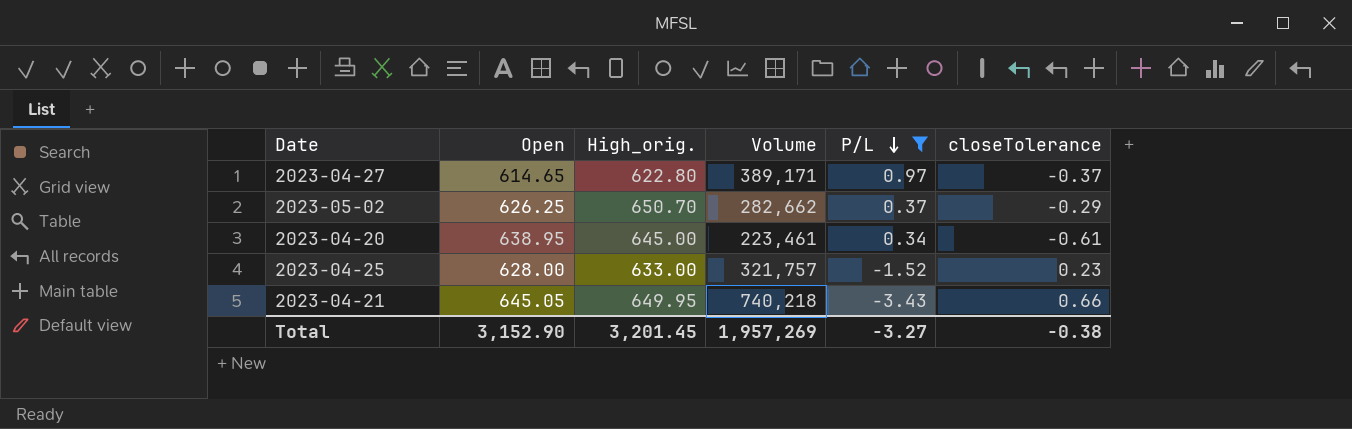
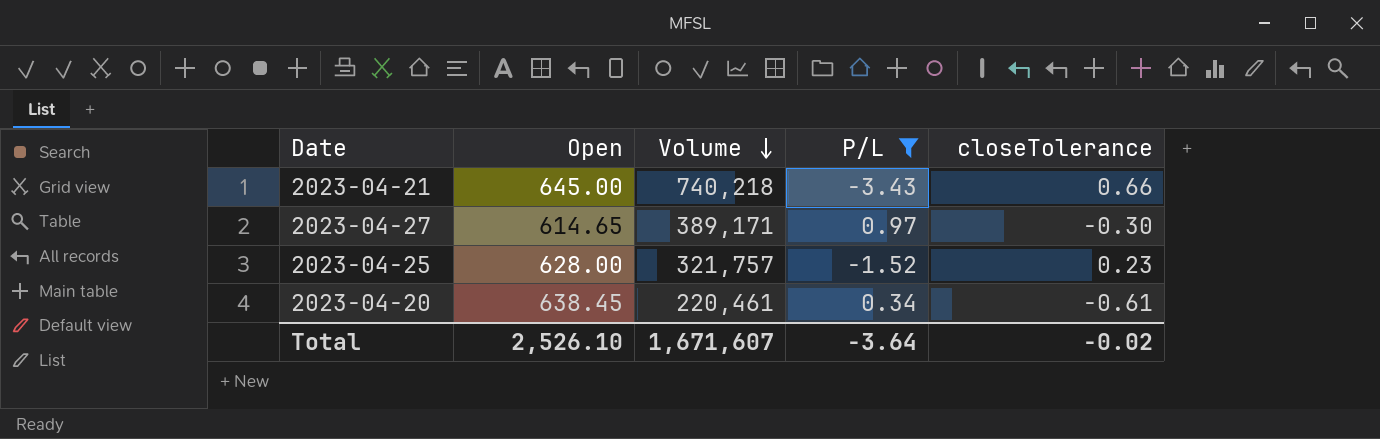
row order: P/L descending -> Volume descending
column High_orig. | position: 3 -> none
row 2023-05-02: 626.25 | 650.70 | 282,662 | 0.37 | -0.29 -> none
2023-04-21 | Open: 645.05 -> 645.00
2023-04-27 | closeTolerance: -0.37 -> -0.30
2023-04-20 | Open: 638.95 -> 638.45
2023-04-20 | Volume: 223,461 -> 220,461
Total | Open: 3,152.90 -> 2,526.10
Total | Volume: 1,957,269 -> 1,671,607
Total | P/L: -3.27 -> -3.64
Total | closeTolerance: -0.38 -> -0.02

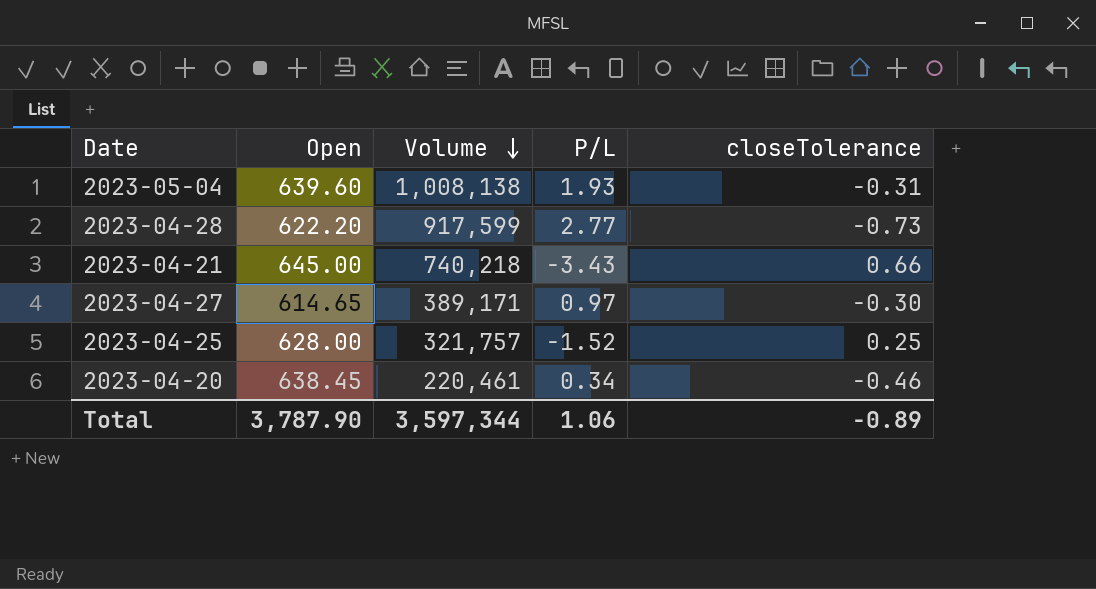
filter: P/L <= 0.97 -> none
2023-04-25 | closeTolerance: 0.23 -> 0.25
2023-04-20 | closeTolerance: -0.61 -> -0.46
Total | Open: 2,526.10 -> 3,787.90
Total | Volume: 1,671,607 -> 3,597,344
Total | P/L: -3.64 -> 1.06
Total | closeTolerance: -0.02 -> -0.89

